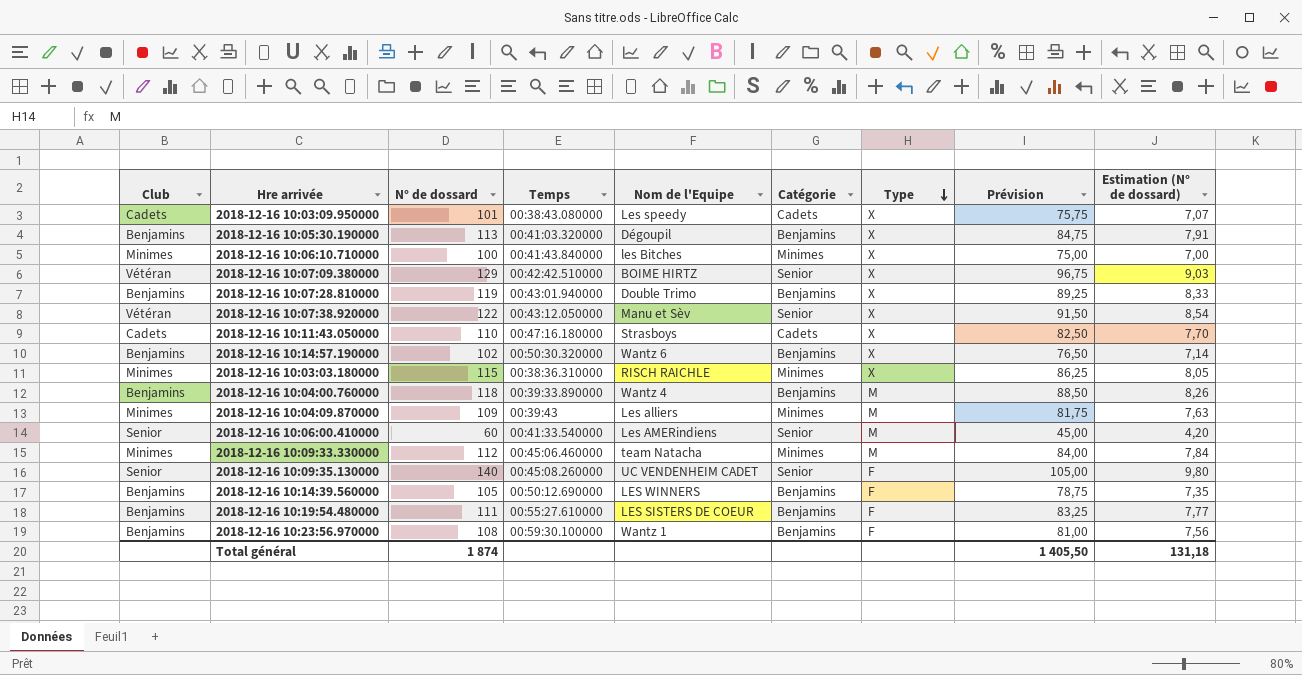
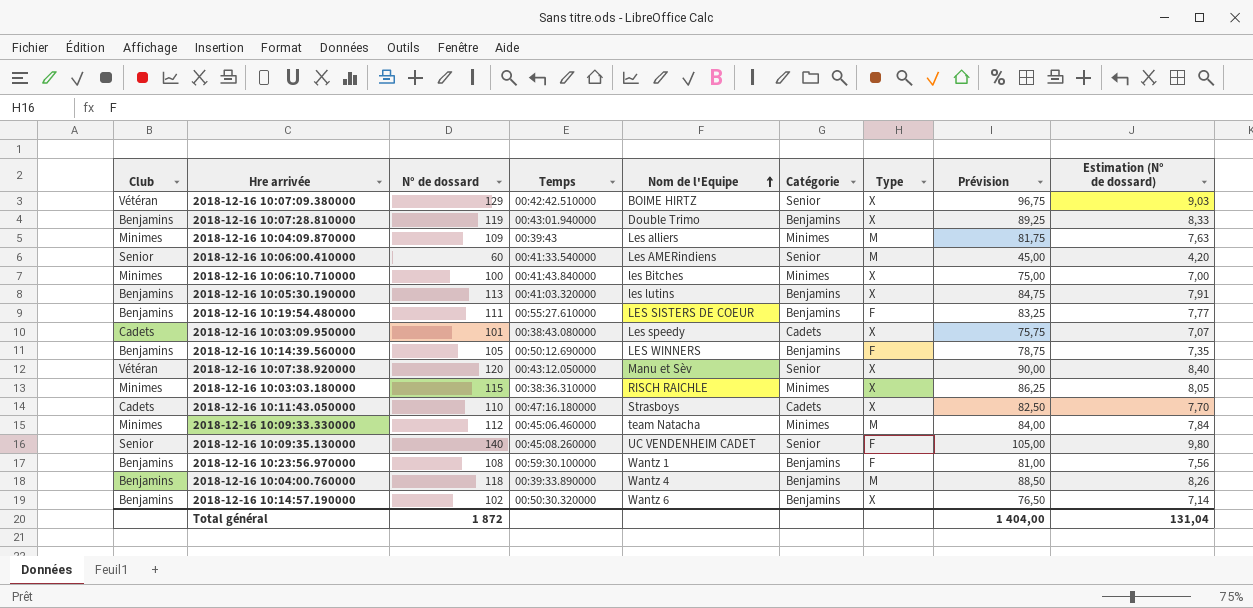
row order: Type descending -> Nom de l'Equipe ascending
2018-12-16 10:05:30.190000 | Nom de l'Equipe: Dégoupil -> les lutins
2018-12-16 10:07:38.920000 | N° de dossard: 122 -> 120
2018-12-16 10:07:38.920000 | Prévision: 91,50 -> 90,00
2018-12-16 10:07:38.920000 | Estimation (N° de dossard): 8,54 -> 8,40
Total général | N° de dossard: 1 874 -> 1 872
Total général | Prévision: 1 405,50 -> 1 404,00
Total général | Estimation (N° de dossard): 131,18 -> 131,04

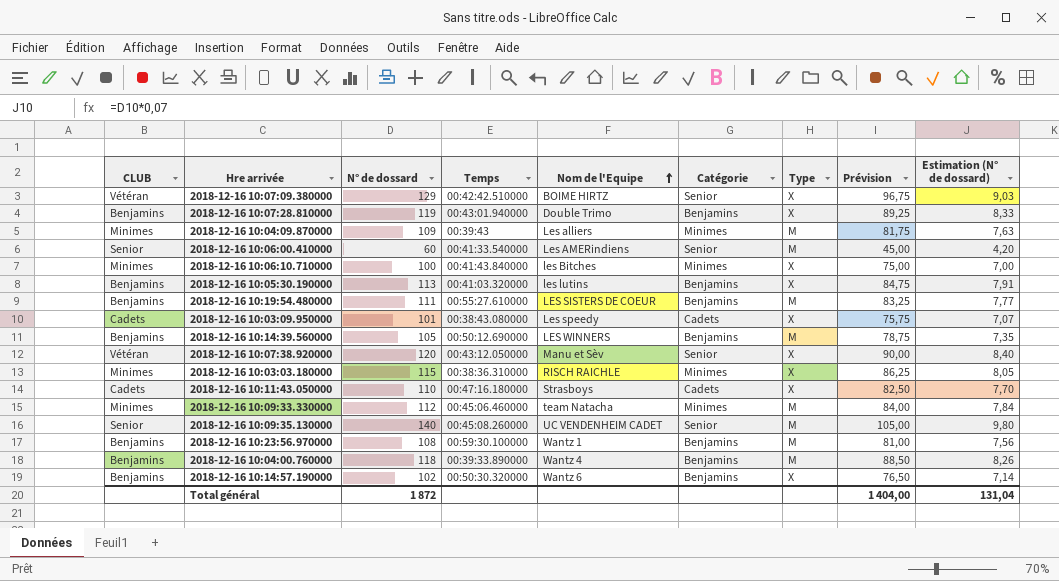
column name: Club -> CLUB
2018-12-16 10:19:54.480000 | Type: F -> M
2018-12-16 10:14:39.560000 | Type: F -> M
2018-12-16 10:09:35.130000 | Type: F -> M
2018-12-16 10:23:56.970000 | Type: F -> M

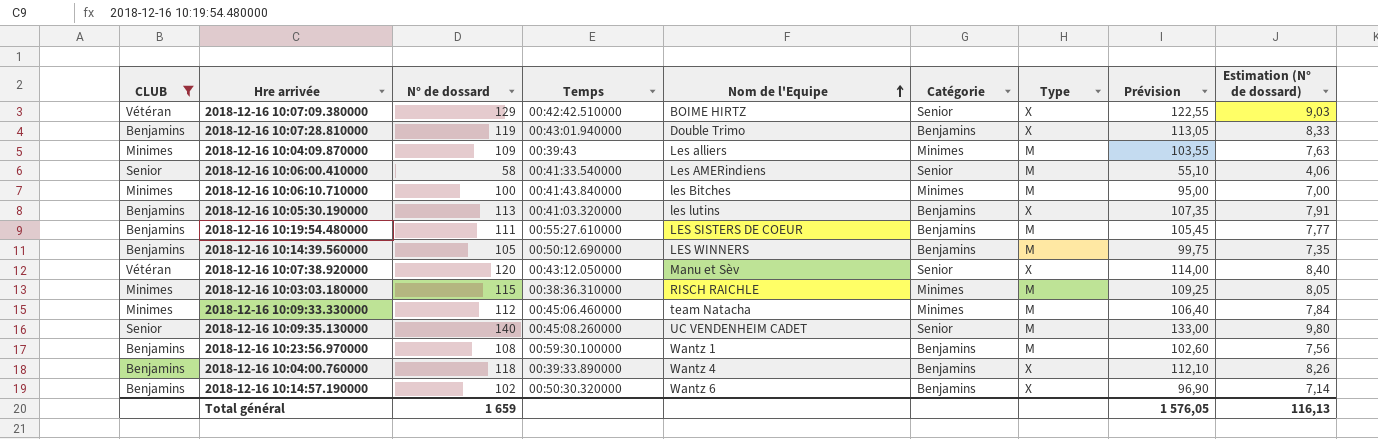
filter: none -> CLUB != Cadets
column Prévision | formula: [N° de dossard] * 0,75 -> [N° de dossard] * 0,95
2018-12-16 10:06:00.410000 | N° de dossard: 60 -> 58
2018-12-16 10:06:00.410000 | Estimation (N° de dossard): 4,20 -> 4,06
2018-12-16 10:06:10.710000 | Type: X -> M
2018-12-16 10:03:03.180000 | Type: X -> M
2018-12-16 10:04:00.760000 | Type: M -> X
Total général | N° de dossard: 1 872 -> 1 659
Total général | Prévision: 1 404,00 -> 1 576,05
Total général | Estimation (N° de dossard): 131,04 -> 116,13

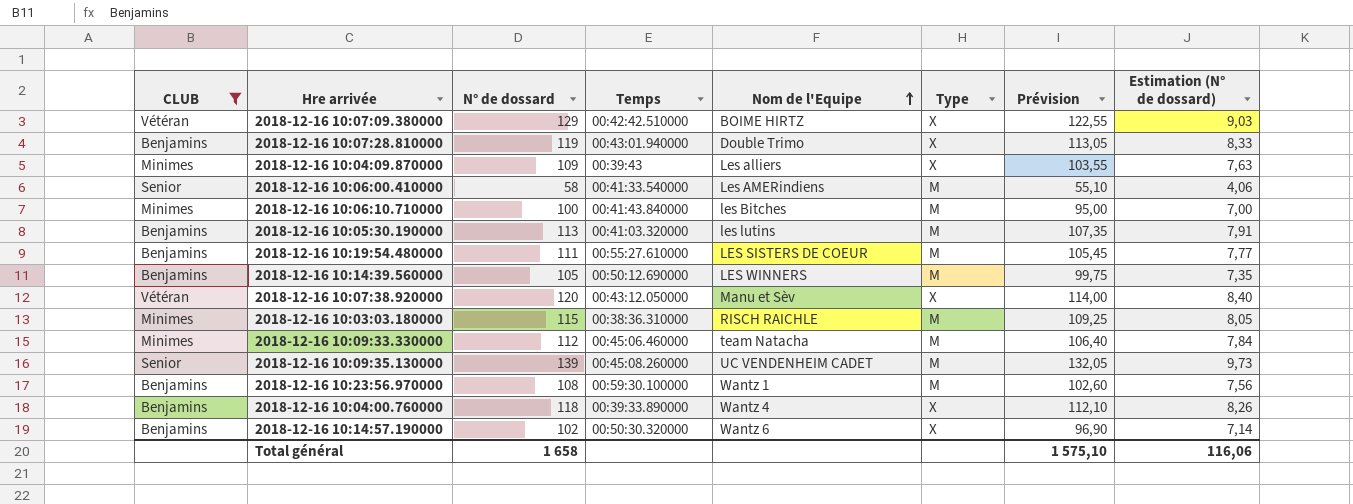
column Catégorie | position: 6 -> none
2018-12-16 10:04:09.870000 | Type: M -> X
2018-12-16 10:05:30.190000 | Type: X -> M
2018-12-16 10:09:35.130000 | N° de dossard: 140 -> 139
2018-12-16 10:09:35.130000 | Prévision: 133,00 -> 132,05
2018-12-16 10:09:35.130000 | Estimation (N° de dossard): 9,80 -> 9,73
Total général | N° de dossard: 1 659 -> 1 658
Total général | Prévision: 1 576,05 -> 1 575,10
Total général | Estimation (N° de dossard): 116,13 -> 116,06

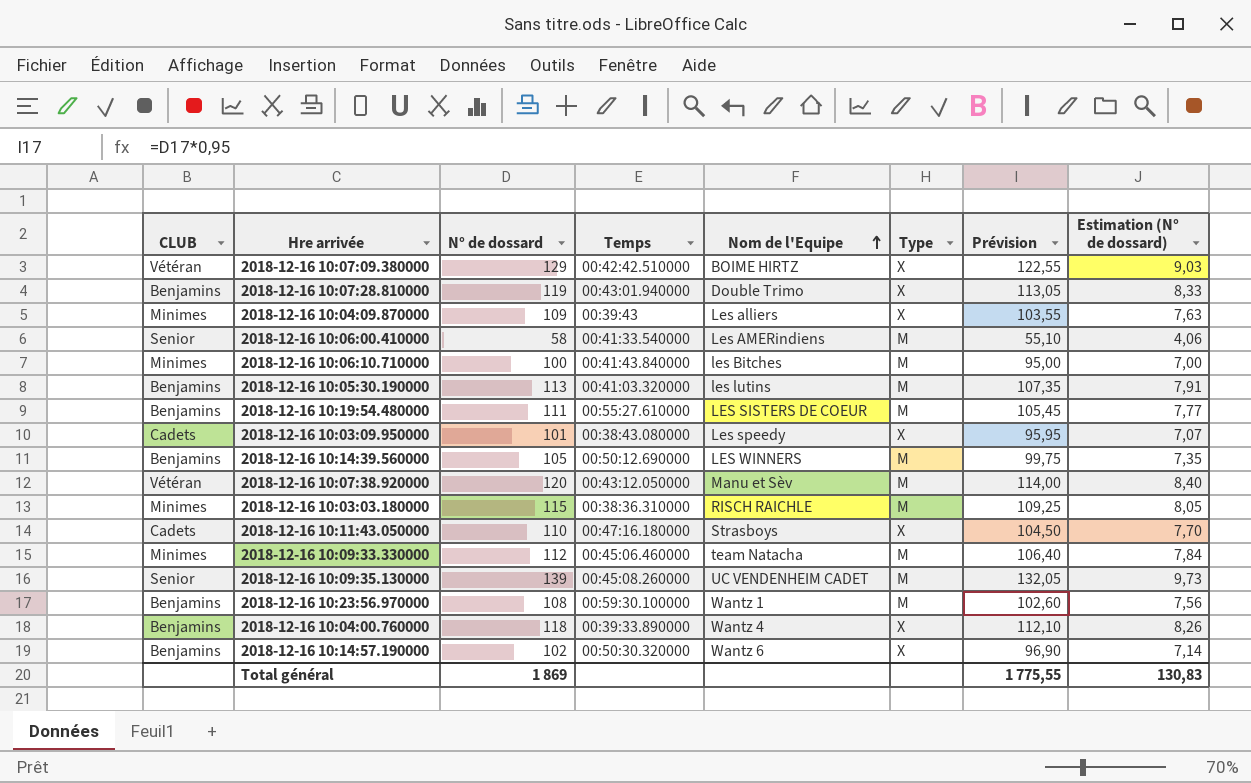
filter: CLUB != Cadets -> none
2018-12-16 10:07:38.920000 | Type: X -> M
Total général | N° de dossard: 1 658 -> 1 869
Total général | Prévision: 1 575,10 -> 1 775,55
Total général | Estimation (N° de dossard): 116,06 -> 130,83

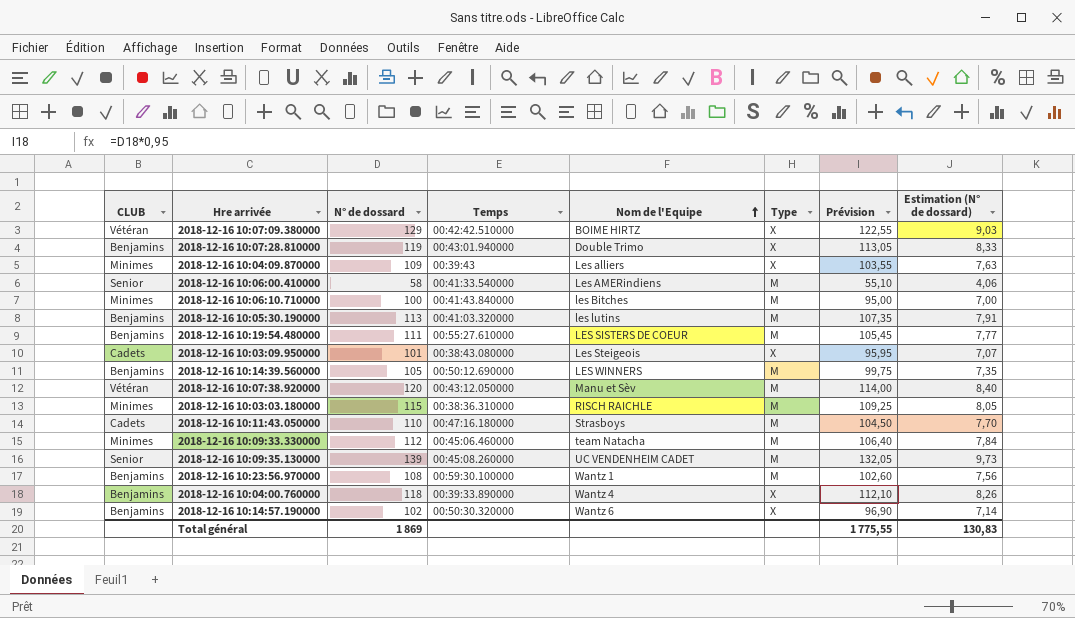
2018-12-16 10:03:09.950000 | Nom de l'Equipe: Les speedy -> Les Steigeois
2018-12-16 10:11:43.050000 | Type: X -> M

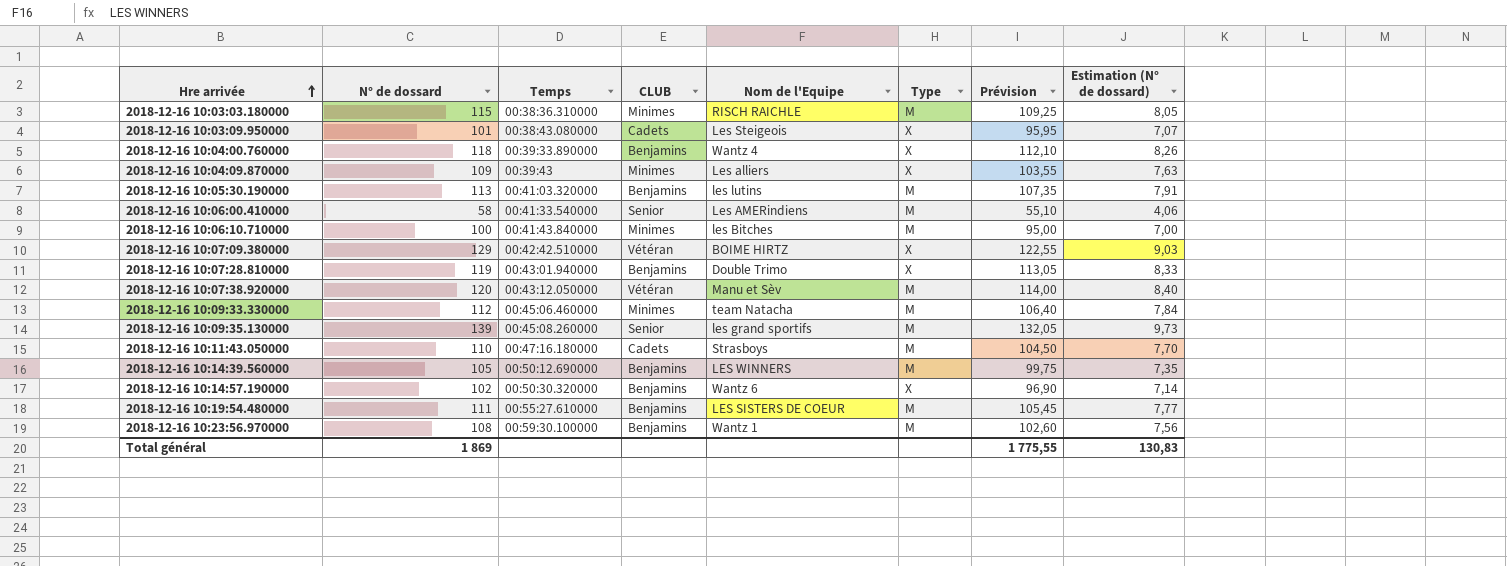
row order: Nom de l'Equipe ascending -> Hre arrivée ascending
column CLUB | position: 1 -> 4
2018-12-16 10:09:35.130000 | Nom de l'Equipe: UC VENDENHEIM CADET -> les grand sportifs

